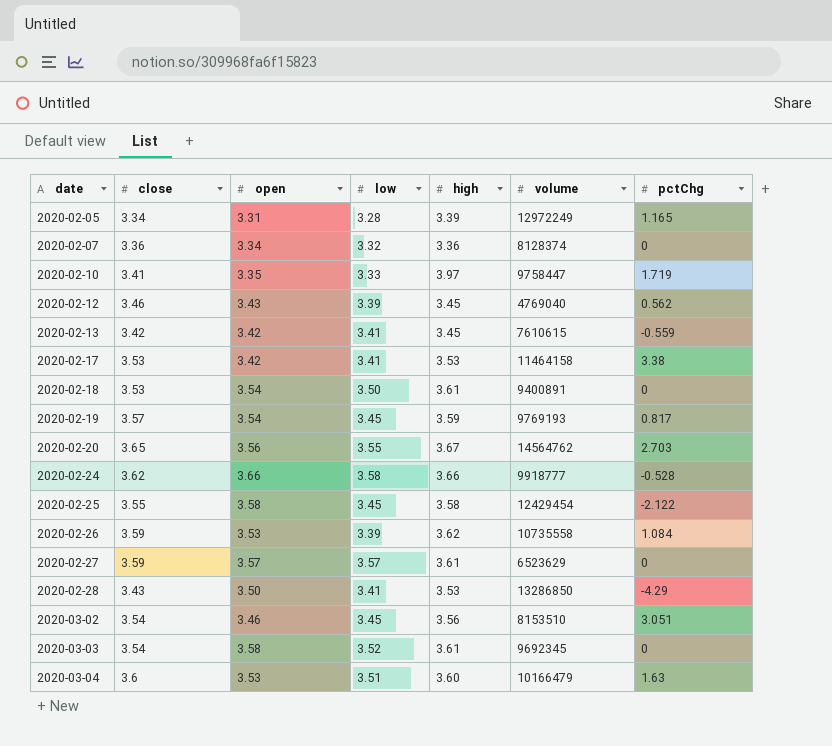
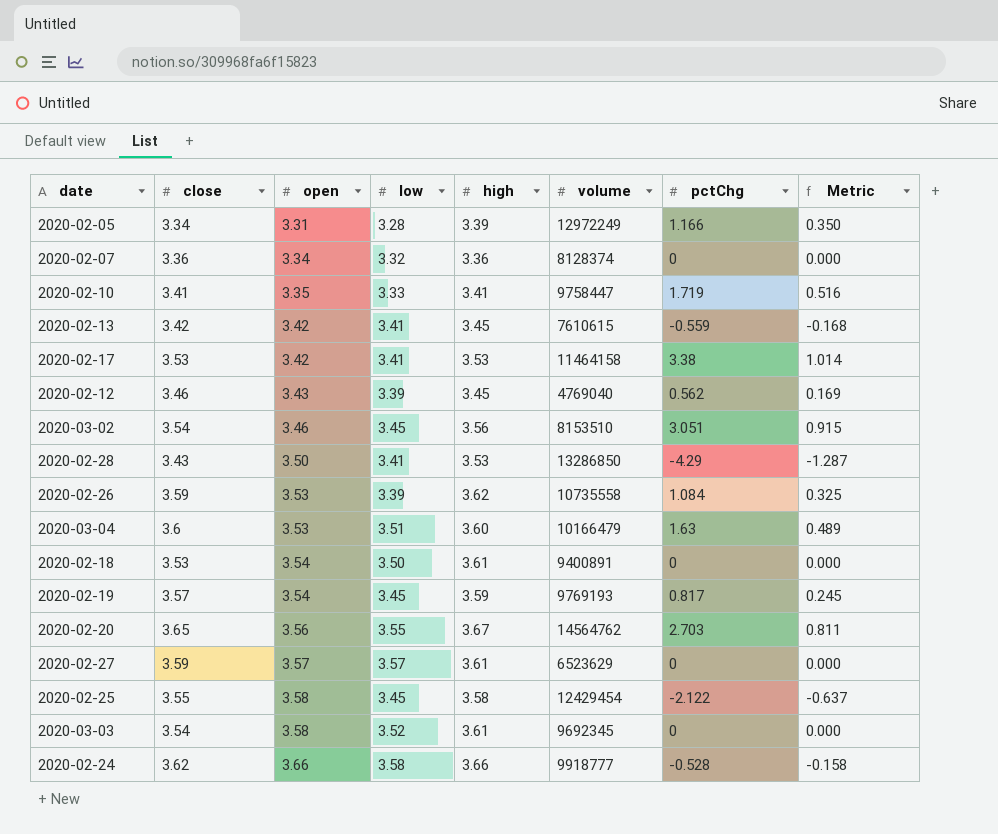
row order: date ascending -> open ascending
column Metric | formula: none -> [pctChg] * 0.3
2020-02-05 | pctChg: 1.165 -> 1.166
2020-02-10 | high: 3.97 -> 3.41

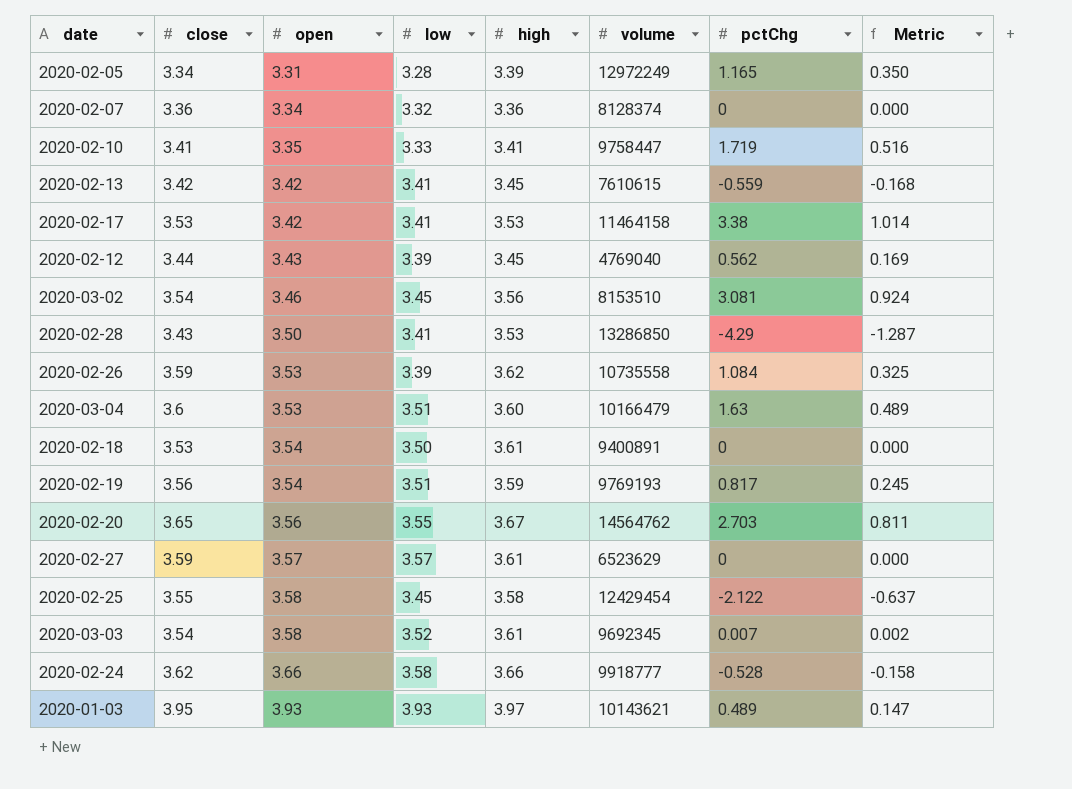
2020-02-05 | pctChg: 1.166 -> 1.165
2020-02-12 | close: 3.46 -> 3.44
2020-03-02 | pctChg: 3.051 -> 3.081
2020-03-02 | Metric: 0.915 -> 0.924
2020-02-19 | close: 3.57 -> 3.56
2020-02-19 | low: 3.45 -> 3.51
2020-03-03 | pctChg: 0 -> 0.007
2020-03-03 | Metric: 0.000 -> 0.002
row 2020-01-03: none -> 3.95 | 3.93 | 3.93 | 3.97 | 10143621 | 0.489 | 0.147

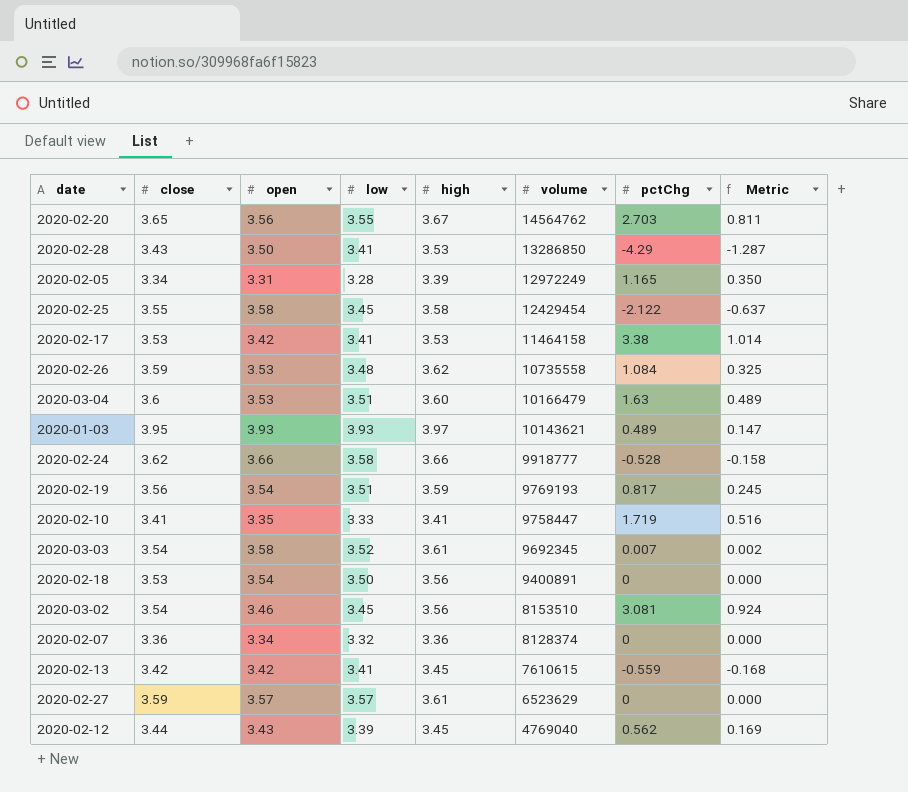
row order: open ascending -> volume descending
2020-02-26 | low: 3.39 -> 3.48
2020-02-18 | high: 3.61 -> 3.56

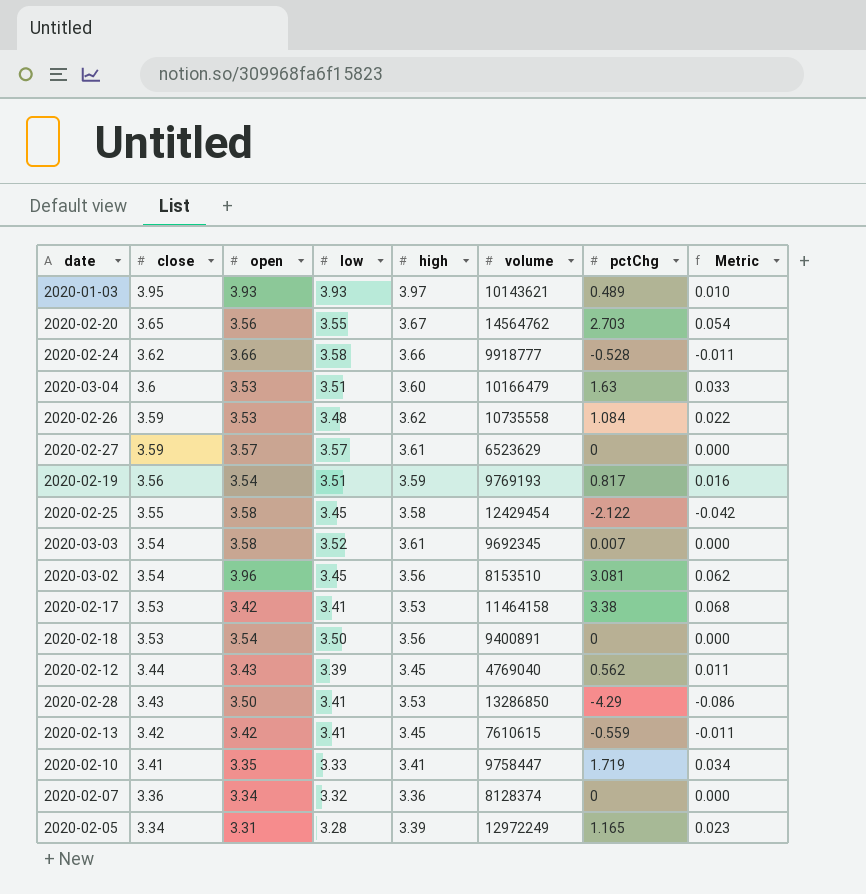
row order: volume descending -> close descending
column Metric | formula: [pctChg] * 0.3 -> [pctChg] * 0.02
2020-03-02 | open: 3.46 -> 3.96

